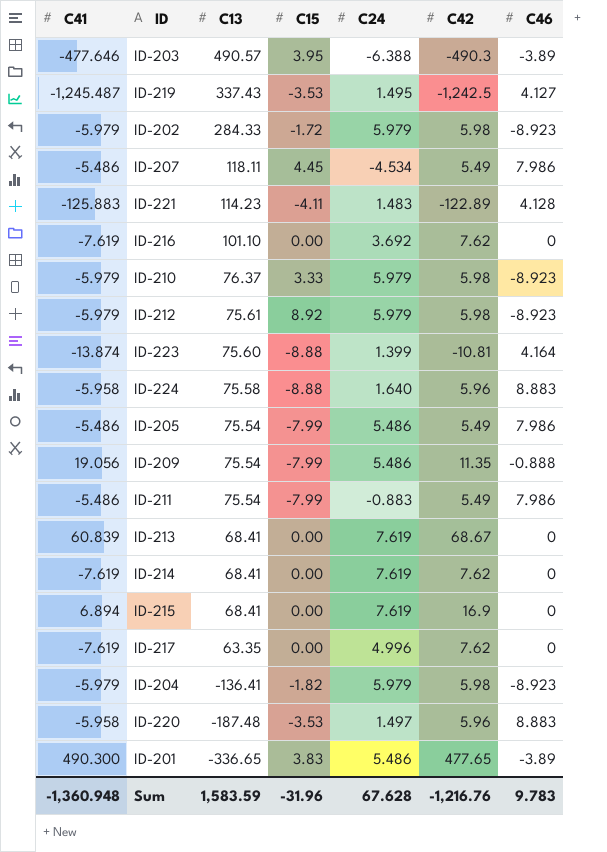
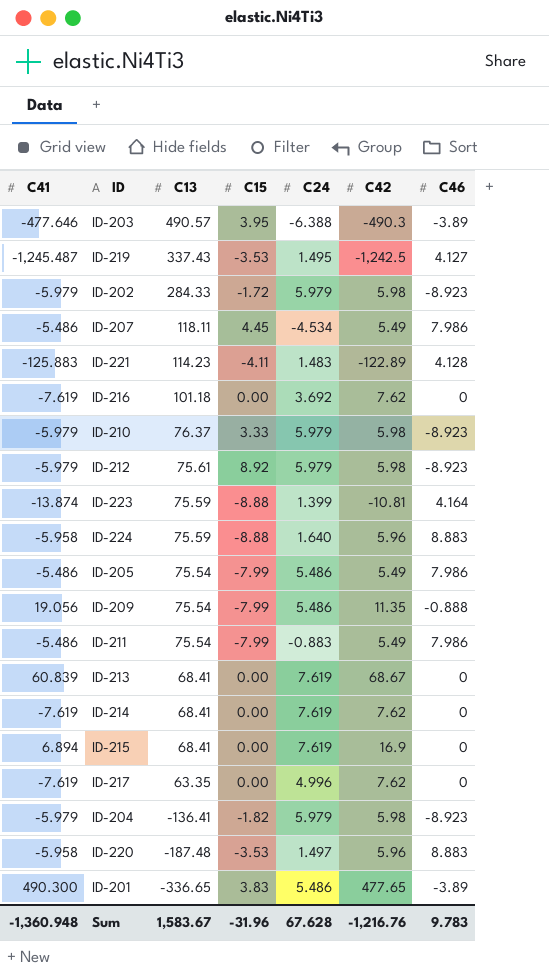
ID-216 | C13: 101.10 -> 101.18
ID-223 | C13: 75.60 -> 75.59
ID-224 | C13: 75.58 -> 75.59
Sum | C13: 1,583.59 -> 1,583.67

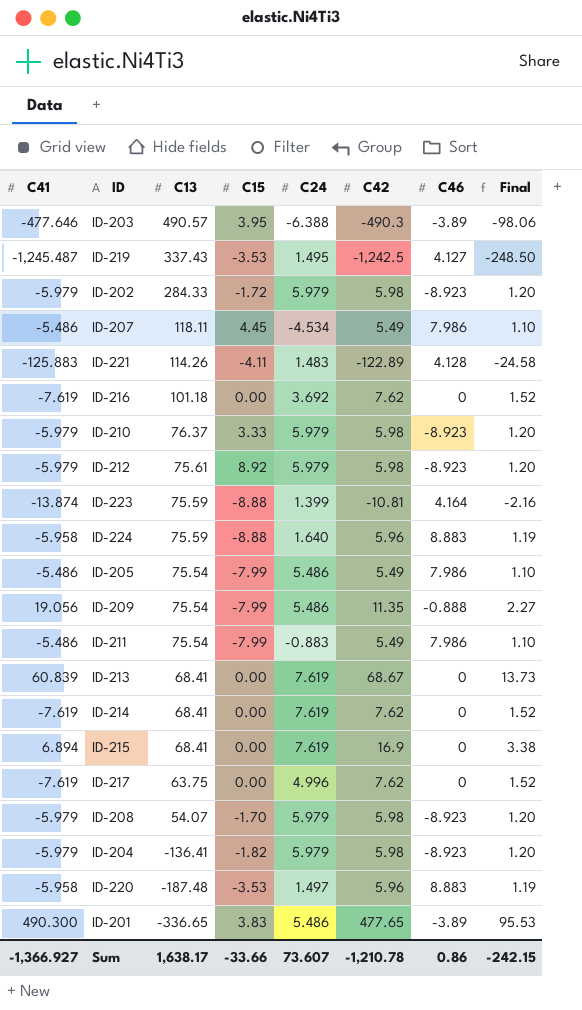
column Final | formula: none -> [C42] * 0.2
ID-221 | C13: 114.23 -> 114.26
ID-217 | C13: 63.35 -> 63.75
row ID-208: none -> -5.979 | 54.07 | -1.70 | 5.979 | 5.98 | -8.923 | 1.20
Sum | C41: -1,360.948 -> -1,366.927
Sum | C13: 1,583.67 -> 1,638.17
Sum | C15: -31.96 -> -33.66
Sum | C24: 67.628 -> 73.607
Sum | C42: -1,216.76 -> -1,210.78
Sum | C46: 9.783 -> 0.86

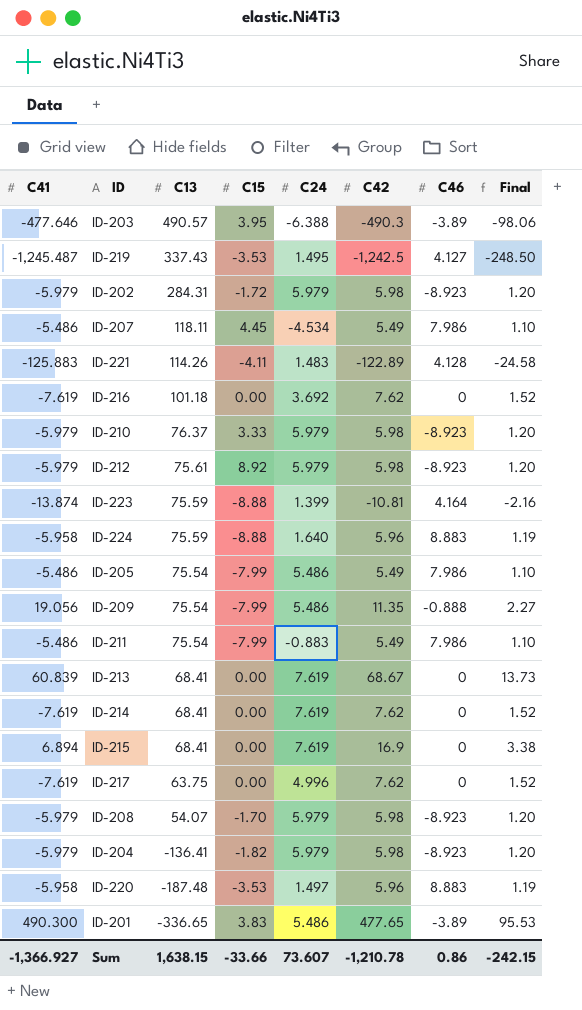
ID-202 | C13: 284.33 -> 284.31
Sum | C13: 1,638.17 -> 1,638.15

